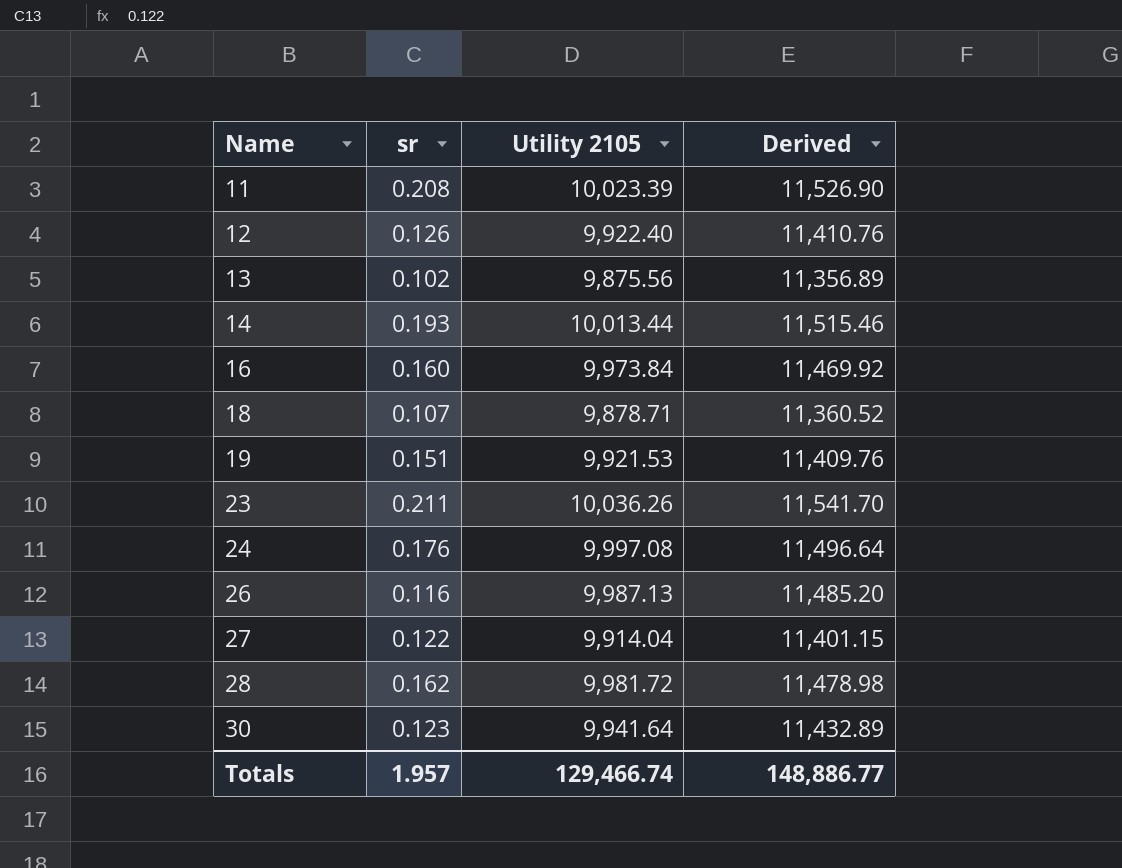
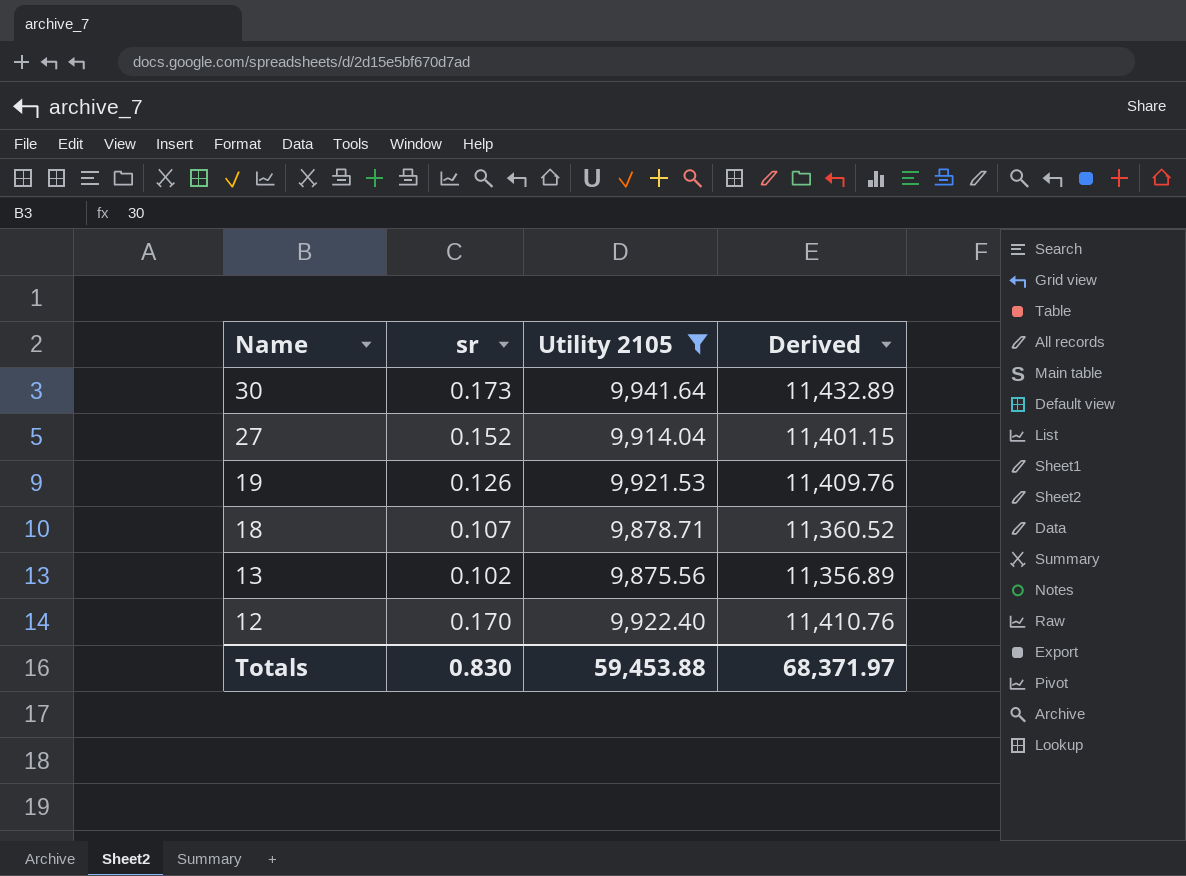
filter: none -> Utility 2105 <= 9,941.64
row order: Name ascending -> Name descending
30 | sr: 0.123 -> 0.173
27 | sr: 0.122 -> 0.152
19 | sr: 0.151 -> 0.126
12 | sr: 0.126 -> 0.170
Totals | sr: 1.957 -> 0.830
Totals | Utility 2105: 129,466.74 -> 59,453.88
Totals | Derived: 148,886.77 -> 68,371.97

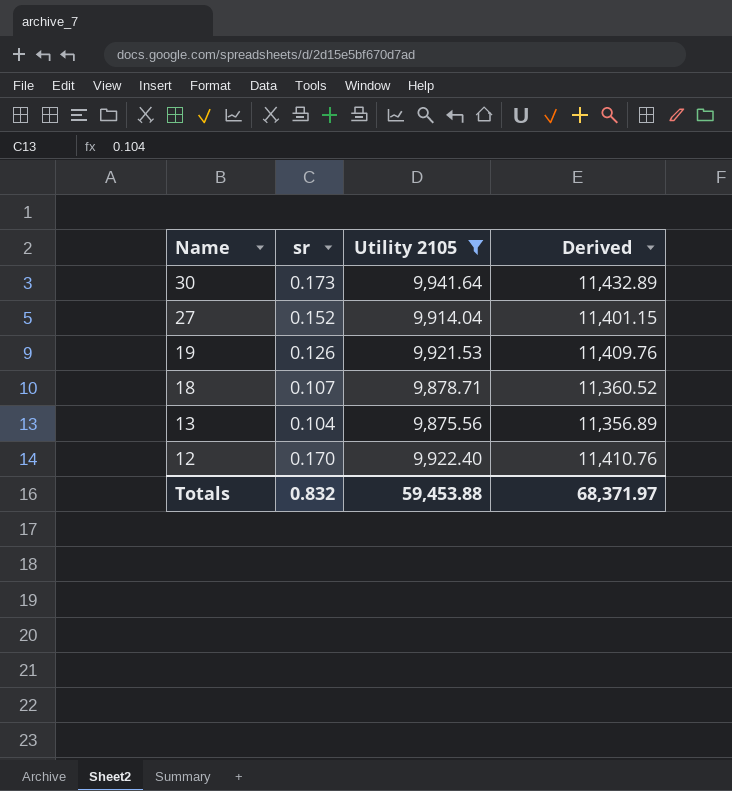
13 | sr: 0.102 -> 0.104
Totals | sr: 0.830 -> 0.832

